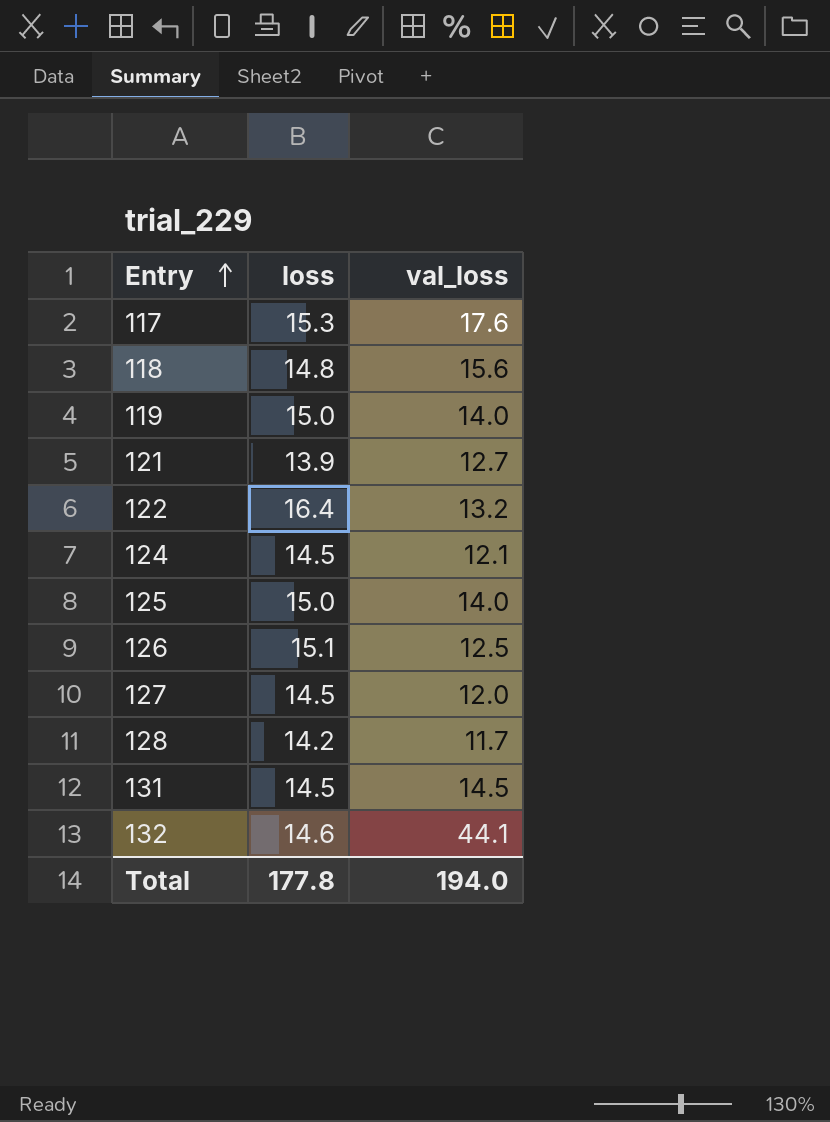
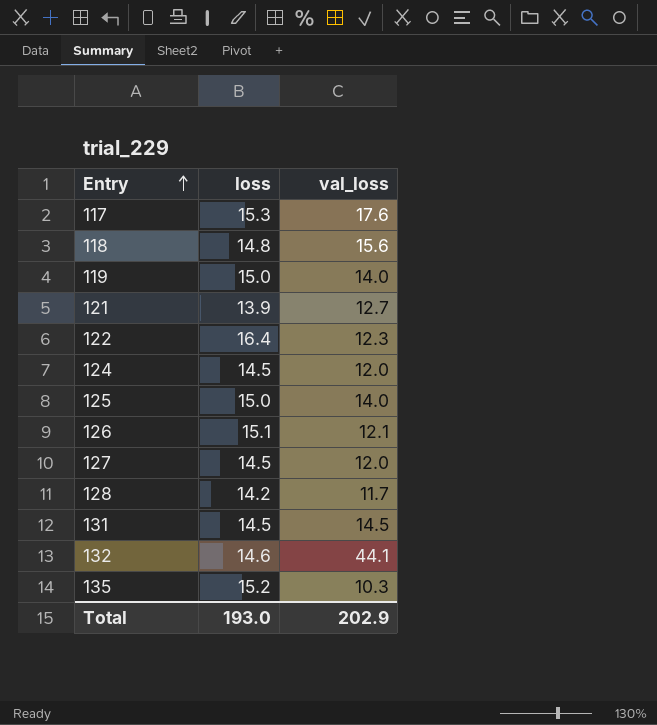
122 | val_loss: 13.2 -> 12.3
124 | val_loss: 12.1 -> 12.0
126 | val_loss: 12.5 -> 12.1
row 135: none -> 15.2 | 10.3
Total | loss: 177.8 -> 193.0
Total | val_loss: 194.0 -> 202.9

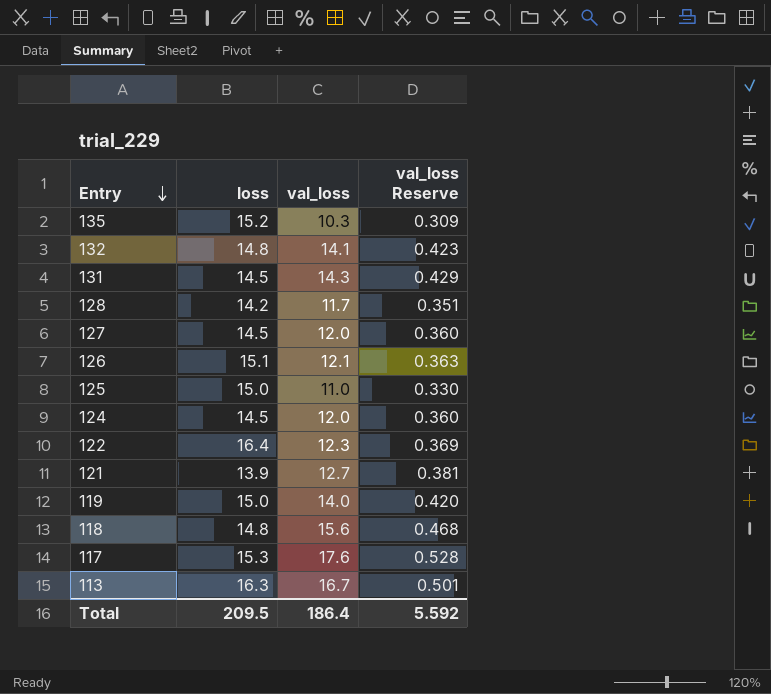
row order: Entry ascending -> Entry descending
column val_loss Reserve | formula: none -> [val_loss] * 0.03
132 | loss: 14.6 -> 14.8
132 | val_loss: 44.1 -> 14.1
131 | val_loss: 14.5 -> 14.3
125 | val_loss: 14.0 -> 11.0
row 113: none -> 16.3 | 16.7 | 0.501
Total | loss: 193.0 -> 209.5
Total | val_loss: 202.9 -> 186.4

